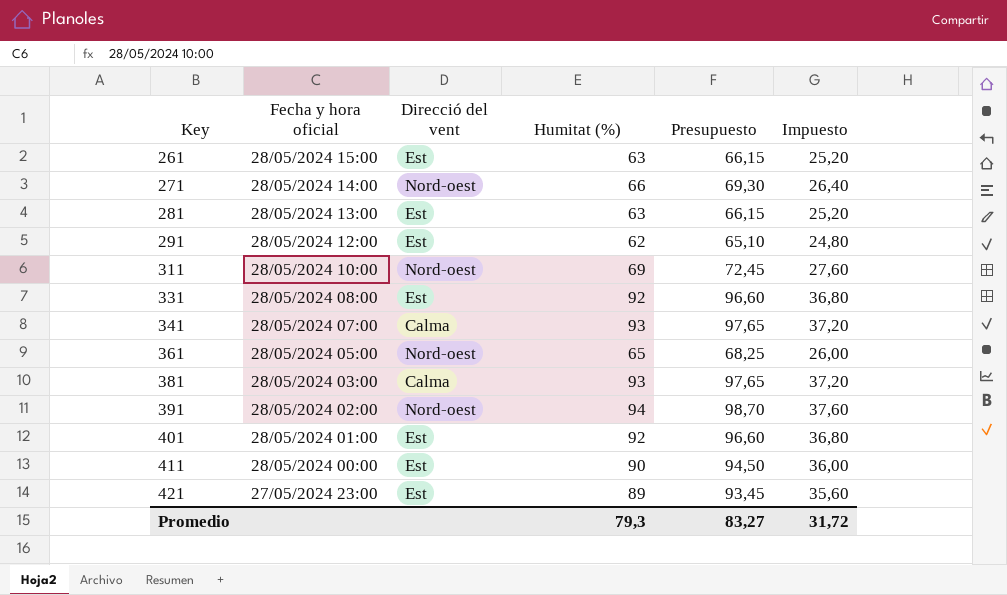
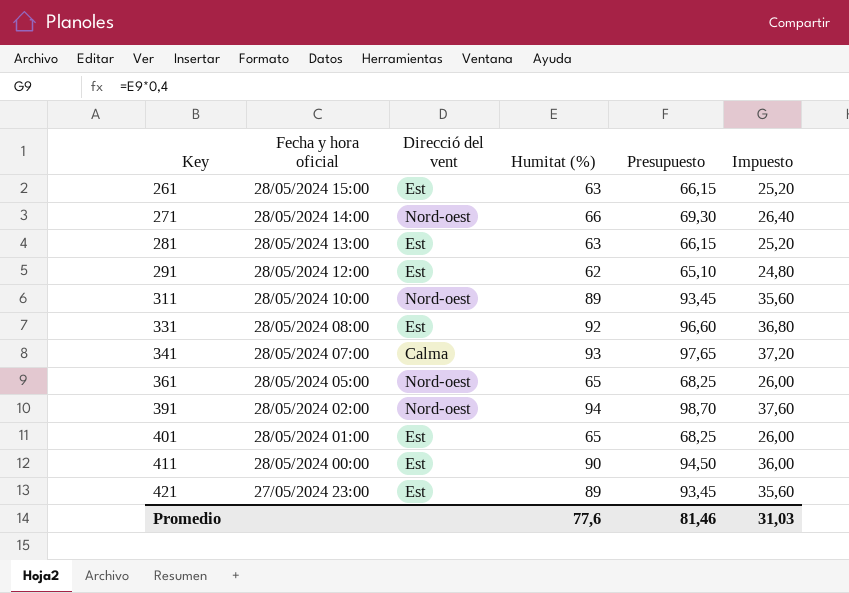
row 381: 28/05/2024 03:00 | Calma | 93 | 97,65 | 37,20 -> none
311 | Humitat (%): 69 -> 89
311 | Presupuesto: 72,45 -> 93,45
311 | Impuesto: 27,60 -> 35,60
401 | Humitat (%): 92 -> 65
401 | Presupuesto: 96,60 -> 68,25
401 | Impuesto: 36,80 -> 26,00
Promedio | Humitat (%): 79,3 -> 77,6
Promedio | Presupuesto: 83,27 -> 81,46
Promedio | Impuesto: 31,72 -> 31,03

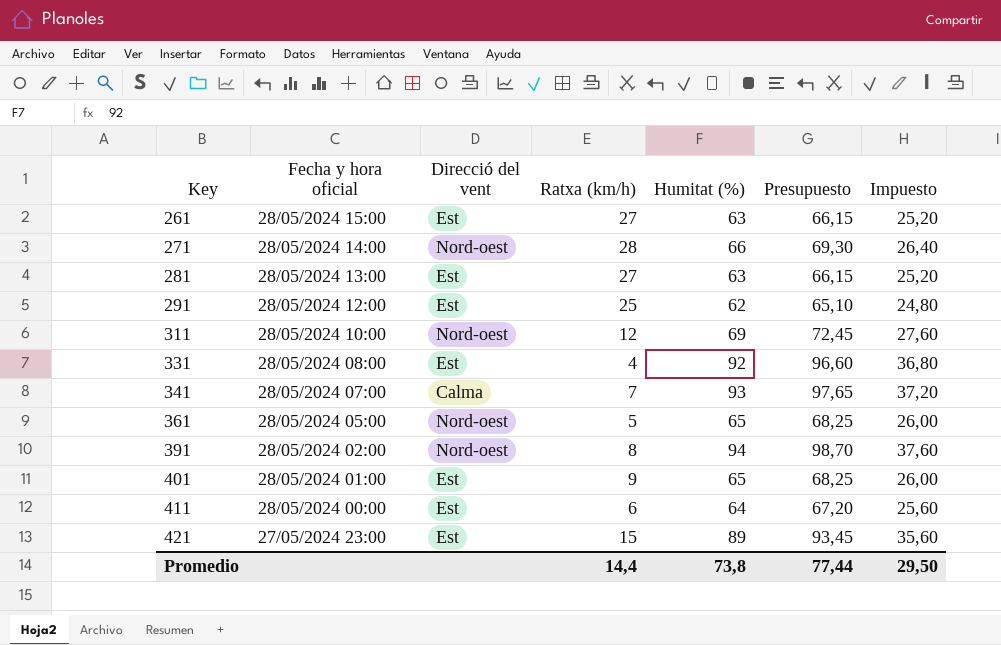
column Ratxa (km/h) | position: none -> 4
311 | Humitat (%): 89 -> 69
311 | Presupuesto: 93,45 -> 72,45
311 | Impuesto: 35,60 -> 27,60
411 | Humitat (%): 90 -> 64
411 | Presupuesto: 94,50 -> 67,20
411 | Impuesto: 36,00 -> 25,60
Promedio | Humitat (%): 77,6 -> 73,8
Promedio | Presupuesto: 81,46 -> 77,44
Promedio | Impuesto: 31,03 -> 29,50

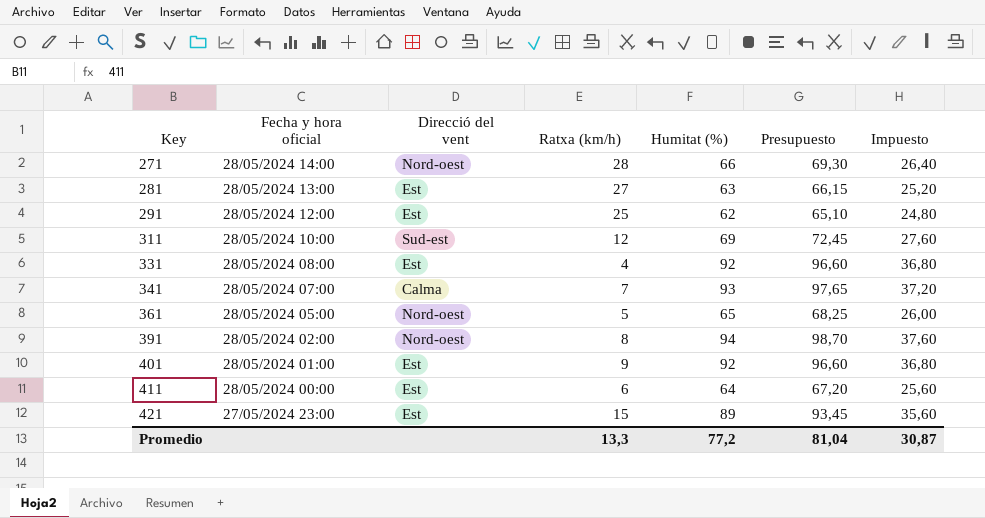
row 261: 28/05/2024 15:00 | Est | 27 | 63 | 66,15 | 25,20 -> none
311 | Direcció del vent: Nord-oest -> Sud-est
401 | Humitat (%): 65 -> 92
401 | Presupuesto: 68,25 -> 96,60
401 | Impuesto: 26,00 -> 36,80
Promedio | Ratxa (km/h): 14,4 -> 13,3
Promedio | Humitat (%): 73,8 -> 77,2
Promedio | Presupuesto: 77,44 -> 81,04
Promedio | Impuesto: 29,50 -> 30,87

